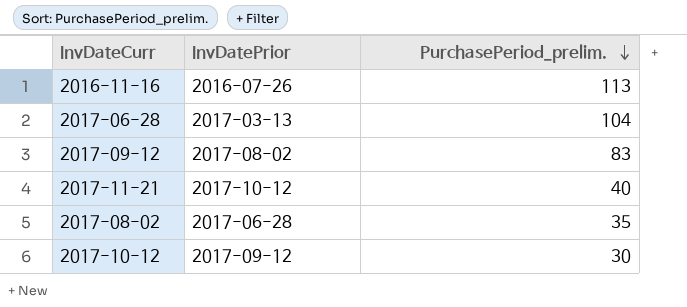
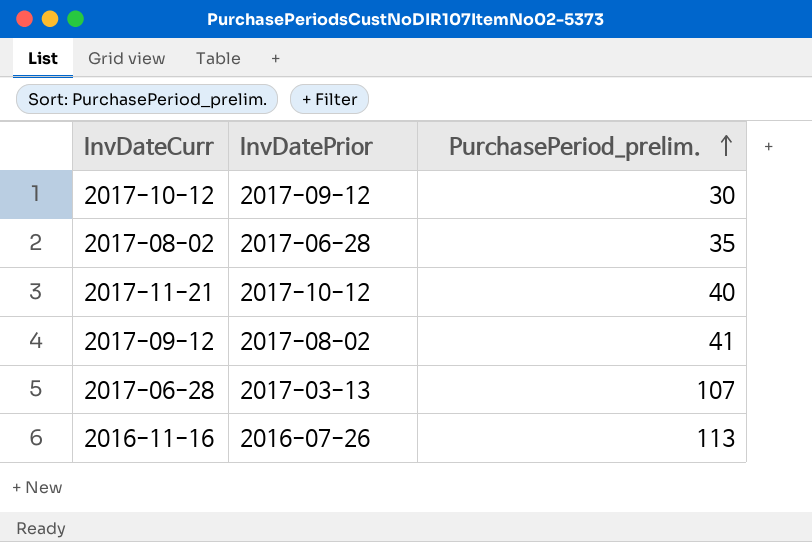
row order: PurchasePeriod_prelim. descending -> PurchasePeriod_prelim. ascending
2017-09-12 | PurchasePeriod_prelim.: 83 -> 41
2017-06-28 | PurchasePeriod_prelim.: 104 -> 107

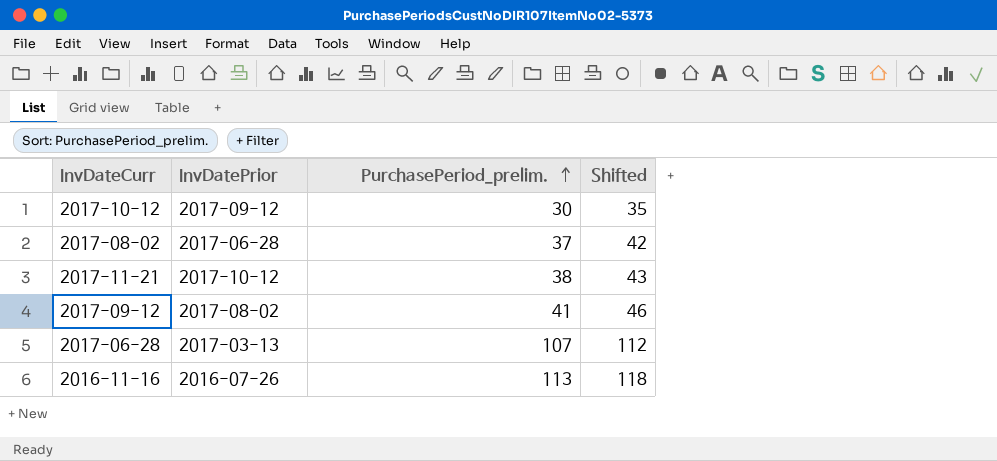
column Shifted | formula: none -> [PurchasePeriod_prelim.] + 5
2017-08-02 | PurchasePeriod_prelim.: 35 -> 37
2017-11-21 | PurchasePeriod_prelim.: 40 -> 38

